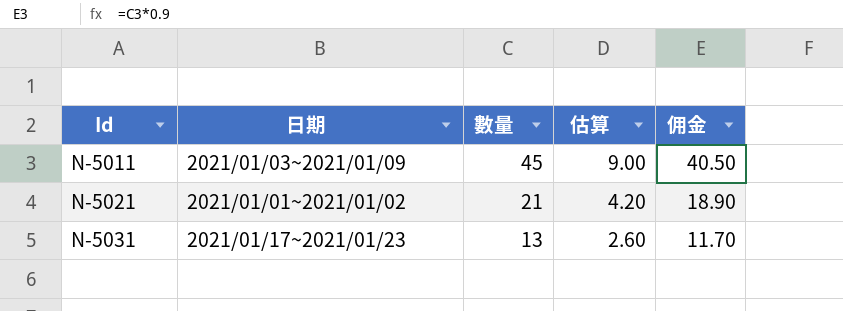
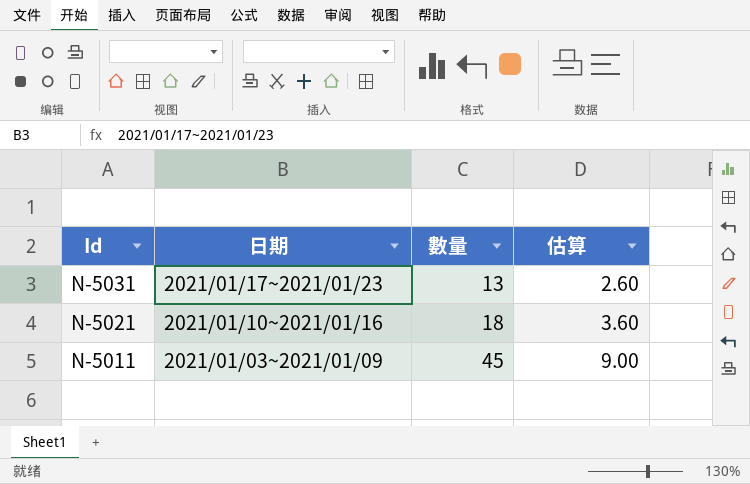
row order: Id ascending -> Id descending
column 佣金 | formula: [數量] * 0.9 -> none
N-5021 | 日期: 2021/01/01~2021/01/02 -> 2021/01/10~2021/01/16
N-5021 | 數量: 21 -> 18
N-5021 | 估算: 4.20 -> 3.60

